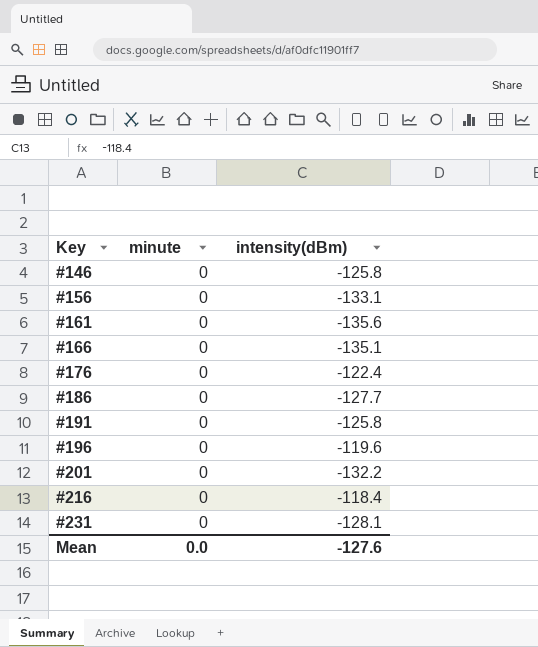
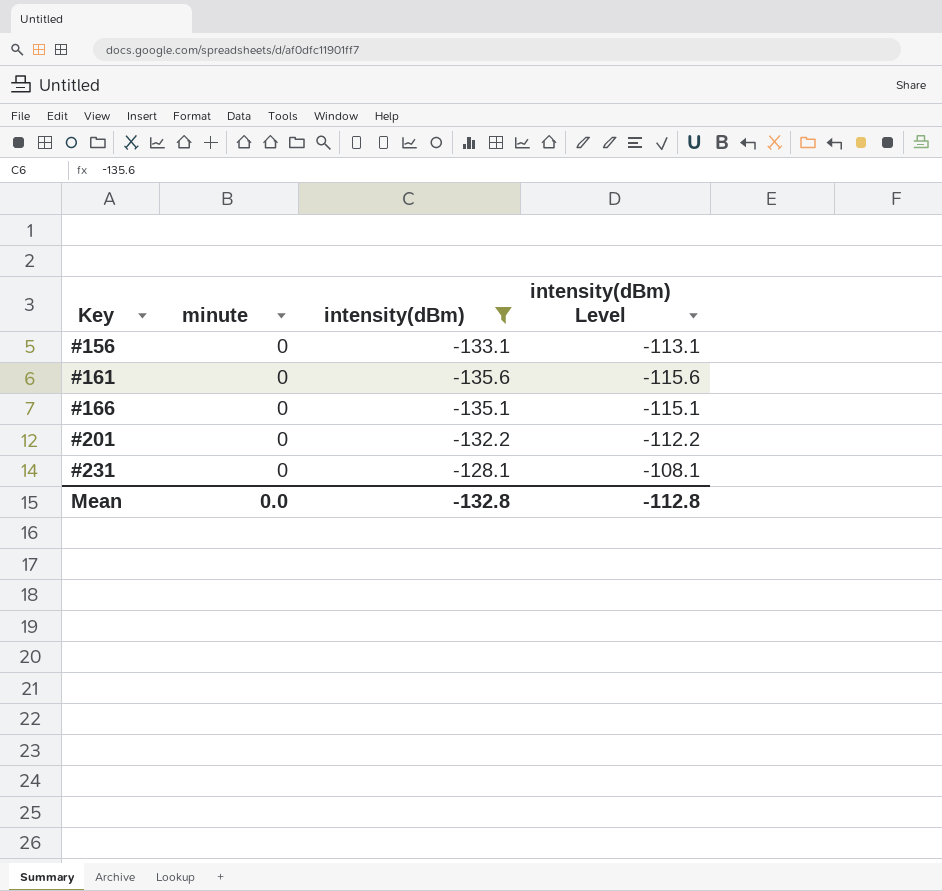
filter: none -> intensity(dBm) <= -128.1
column intensity(dBm) Level | formula: none -> [intensity(dBm)] + 20
Mean | intensity(dBm): -127.6 -> -132.8

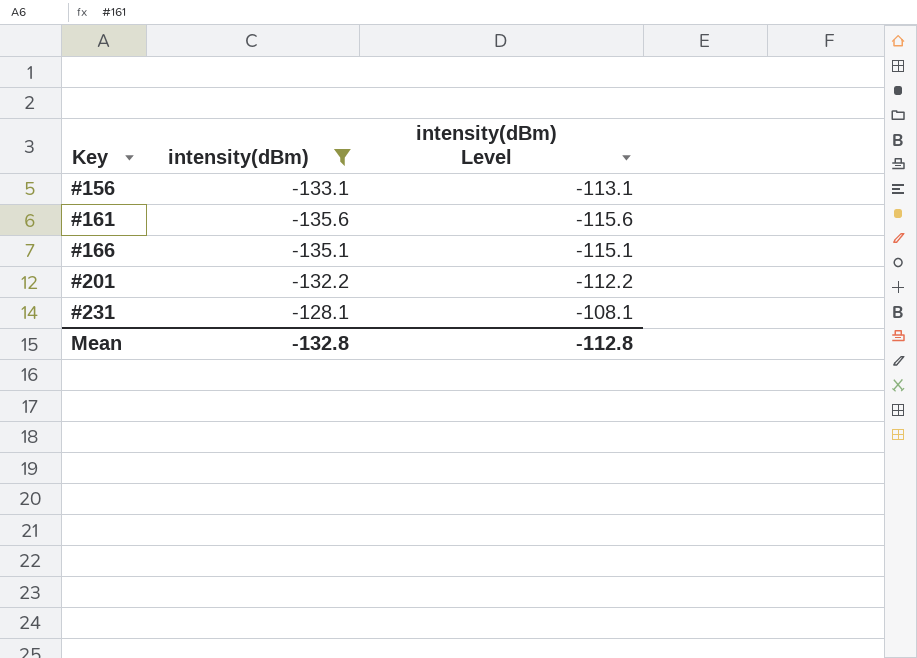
column minute | position: 2 -> none

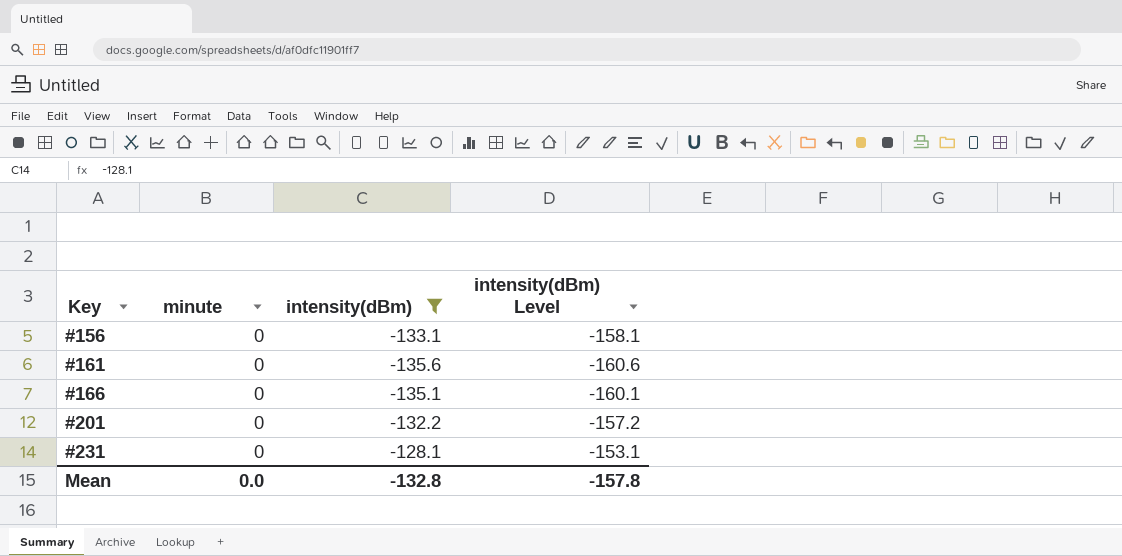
column minute | position: none -> 2
column intensity(dBm) Level | formula: [intensity(dBm)] + 20 -> [intensity(dBm)] - 25
Mean | intensity(dBm) Level: -112.8 -> -157.8

